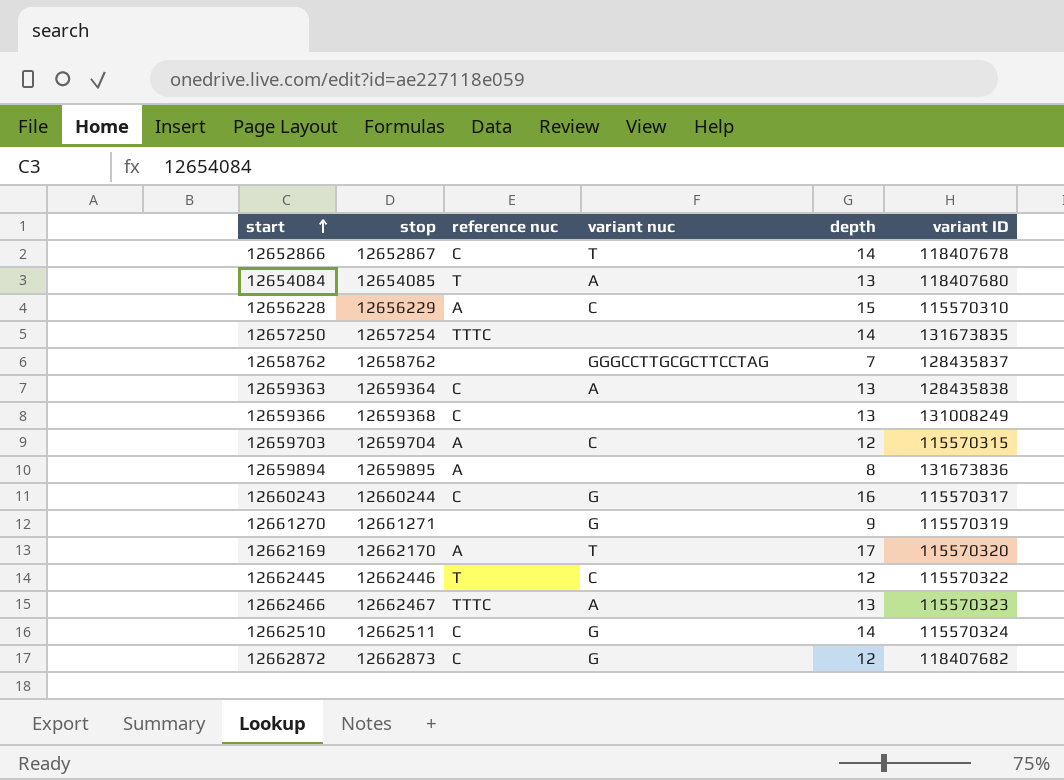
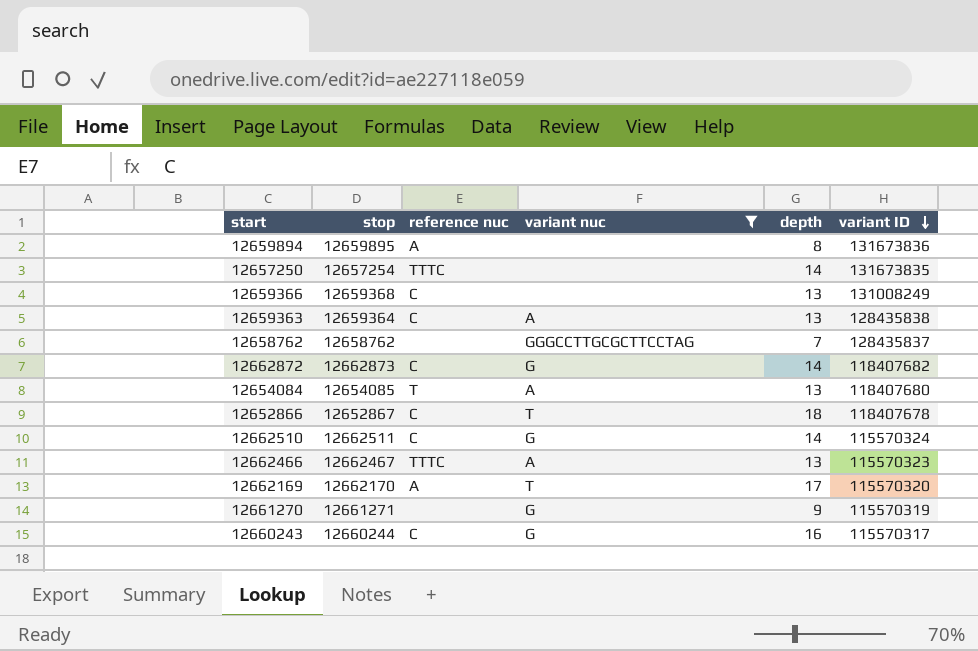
filter: none -> variant nuc != C
row order: start ascending -> variant ID descending
12662872 | depth: 12 -> 14
12652866 | depth: 14 -> 18

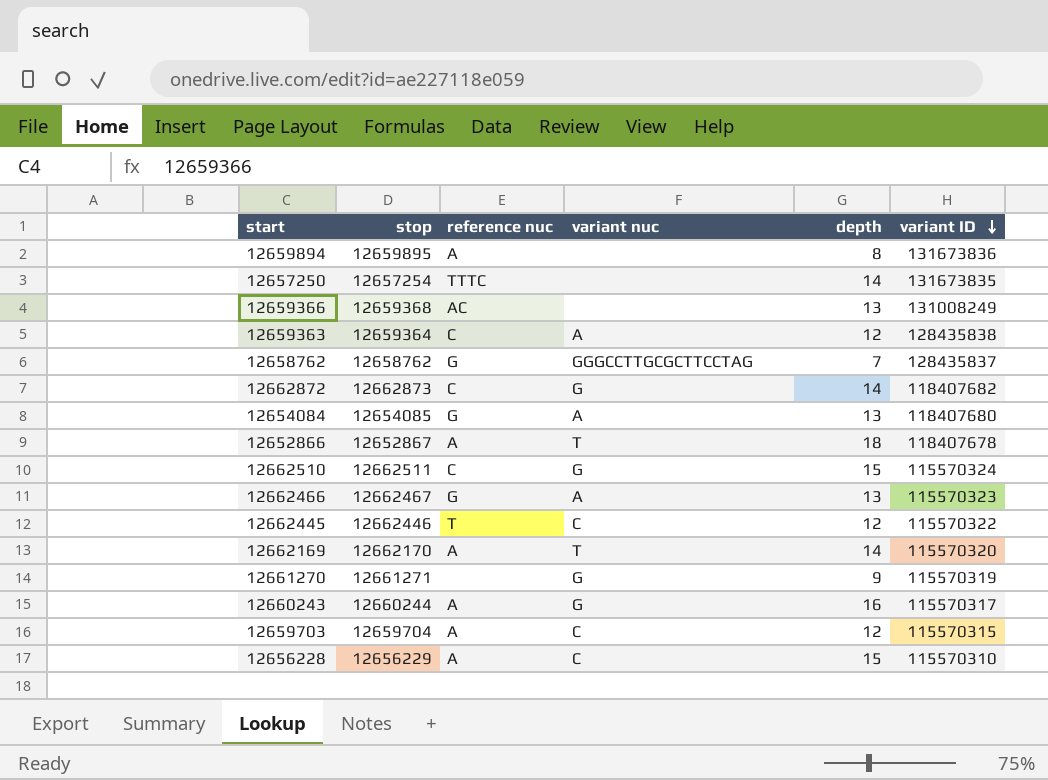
filter: variant nuc != C -> none
12659366 | reference nuc: C -> AC
12659363 | depth: 13 -> 12
12658762 | reference nuc: none -> G
12654084 | reference nuc: T -> G
12652866 | reference nuc: C -> A
12662510 | depth: 14 -> 15
12662466 | reference nuc: TTTC -> G
12662169 | depth: 17 -> 14
12660243 | reference nuc: C -> A

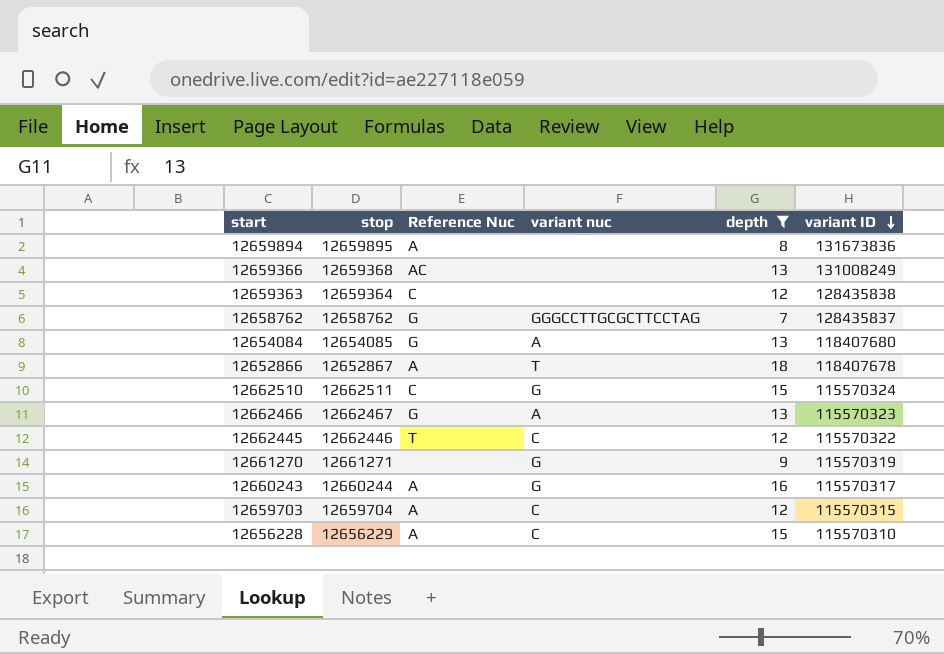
filter: none -> depth != 14
column name: reference nuc -> Reference Nuc
12659363 | variant nuc: A -> none

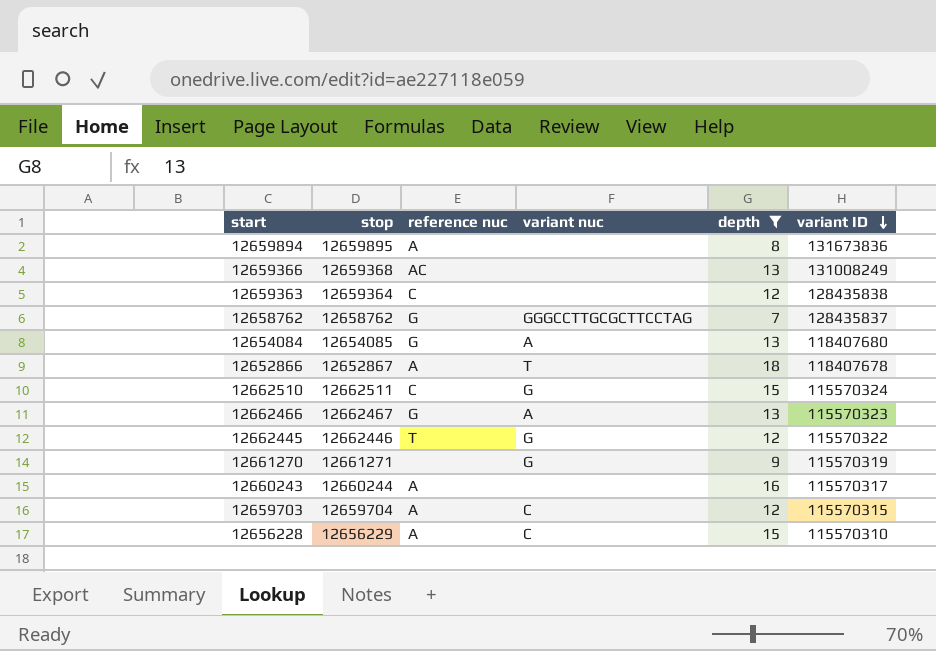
column name: Reference Nuc -> reference nuc
12662445 | variant nuc: C -> G
12660243 | variant nuc: G -> none

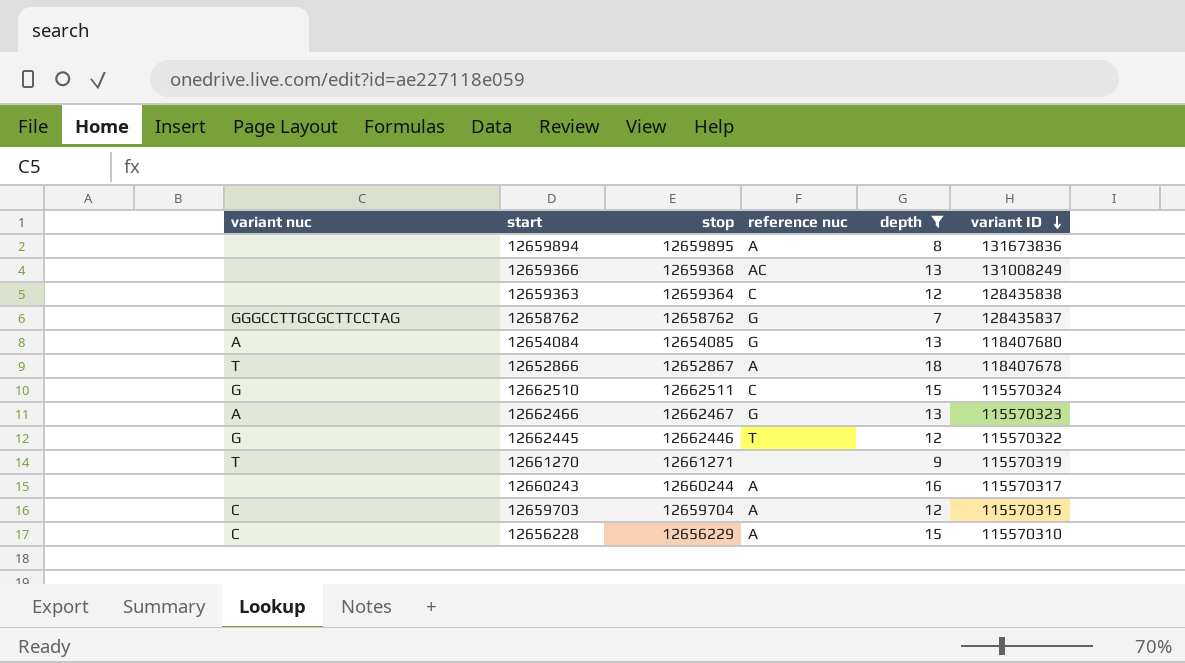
column variant nuc | position: 4 -> 1
12661270 | variant nuc: G -> T

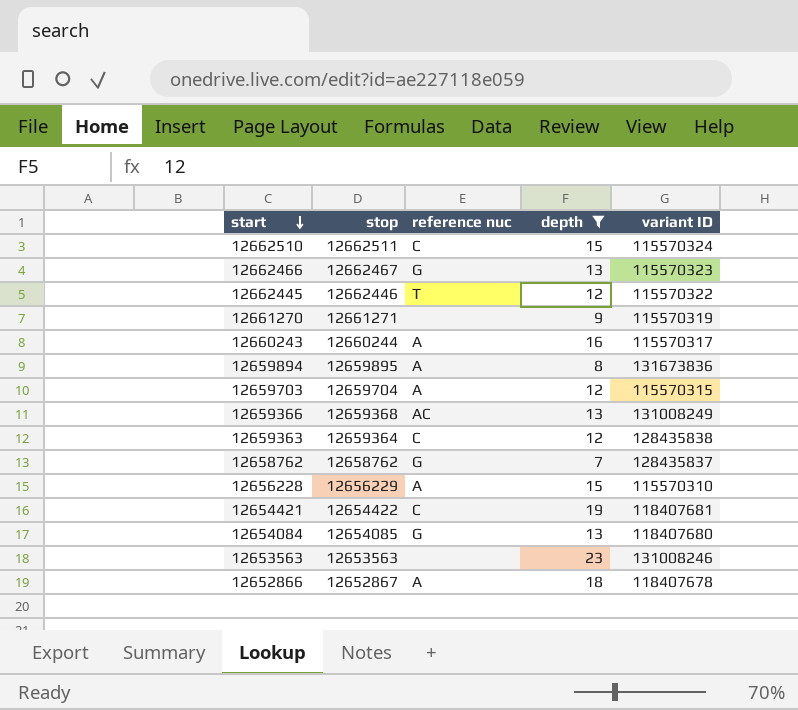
row order: variant ID descending -> start descending
column variant nuc | position: 1 -> none
row 12654421: none -> 12654422 | C | 19 | 118407681
row 12653563: none -> 12653563 | none | 23 | 131008246

